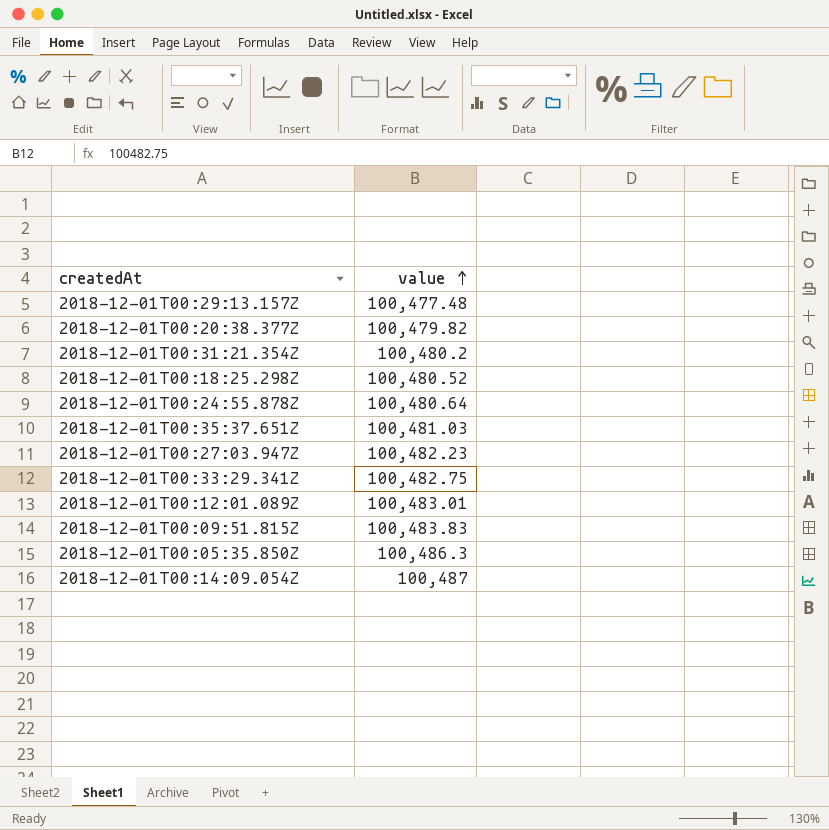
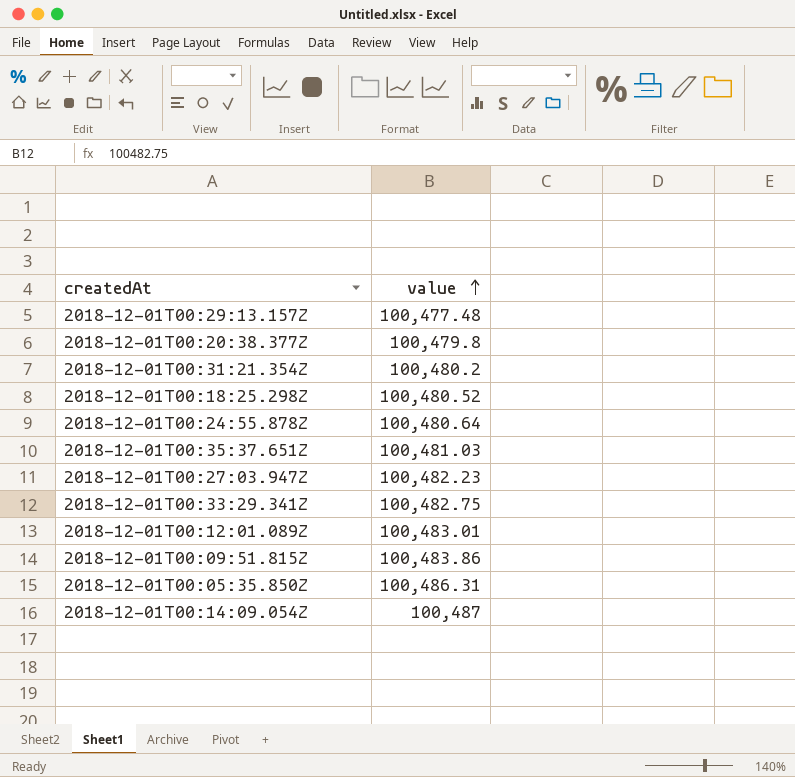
2018-12-01T00:20:38.377Z | value: 100,479.82 -> 100,479.8
2018-12-01T00:09:51.815Z | value: 100,483.83 -> 100,483.86
2018-12-01T00:05:35.850Z | value: 100,486.3 -> 100,486.31

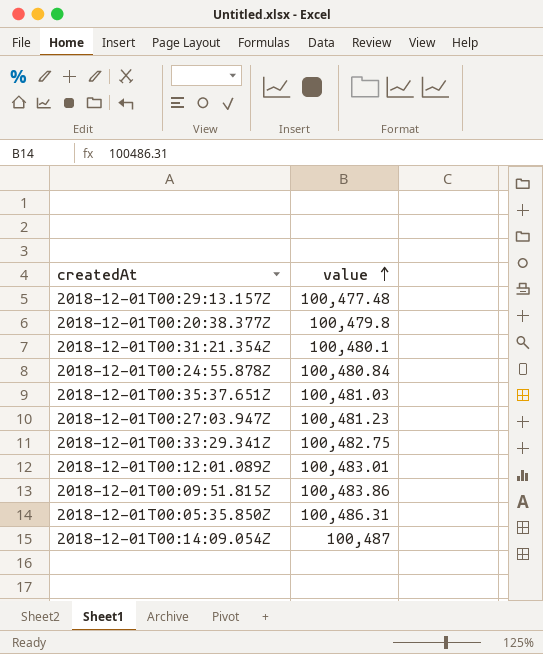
row 2018-12-01T00:18:25.298Z: 100,480.52 -> none
2018-12-01T00:31:21.354Z | value: 100,480.2 -> 100,480.1
2018-12-01T00:24:55.878Z | value: 100,480.64 -> 100,480.84
2018-12-01T00:27:03.947Z | value: 100,482.23 -> 100,481.23

